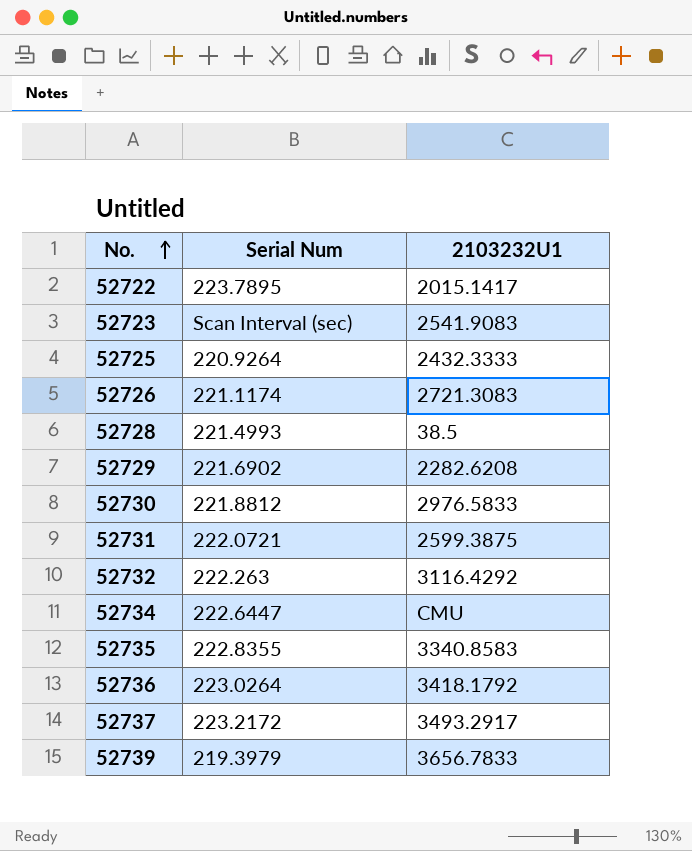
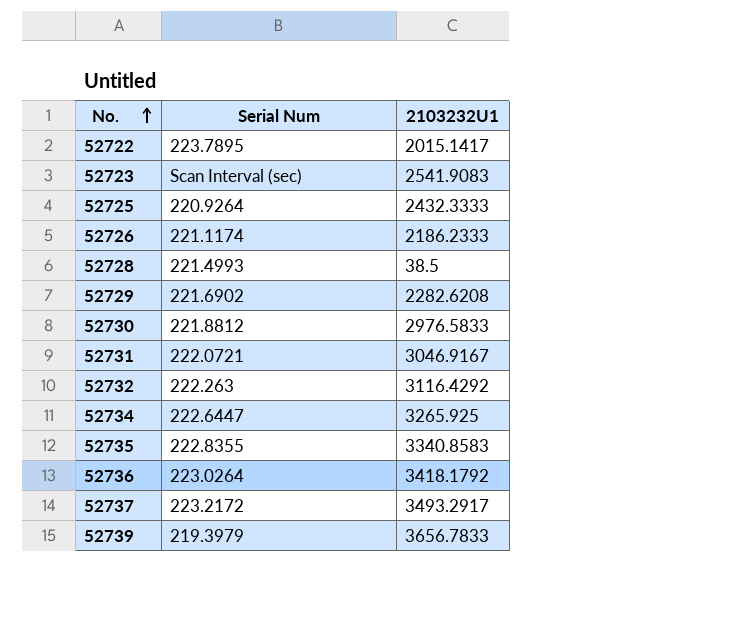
52726 | 2103232U1: 2721.3083 -> 2186.2333
52731 | 2103232U1: 2599.3875 -> 3046.9167
52734 | 2103232U1: CMU -> 3265.925

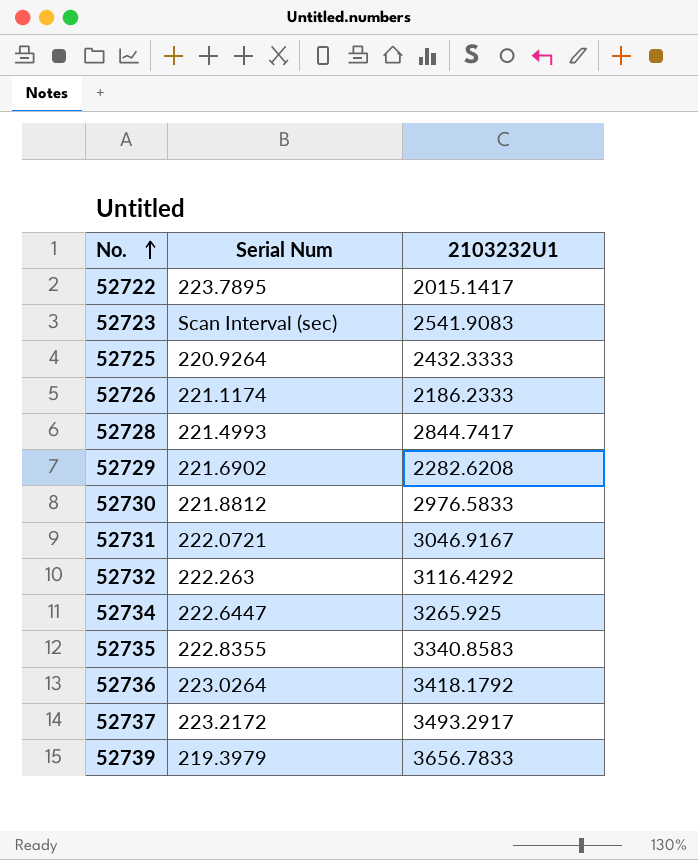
52728 | 2103232U1: 38.5 -> 2844.7417

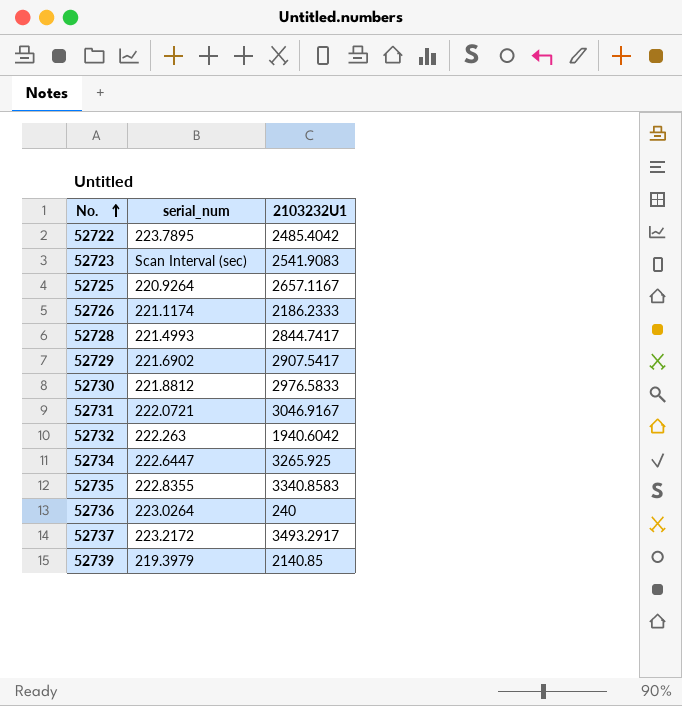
column name: Serial Num -> serial_num
52722 | 2103232U1: 2015.1417 -> 2485.4042
52725 | 2103232U1: 2432.3333 -> 2657.1167
52729 | 2103232U1: 2282.6208 -> 2907.5417
52732 | 2103232U1: 3116.4292 -> 1940.6042
52736 | 2103232U1: 3418.1792 -> 240
52739 | 2103232U1: 3656.7833 -> 2140.85

